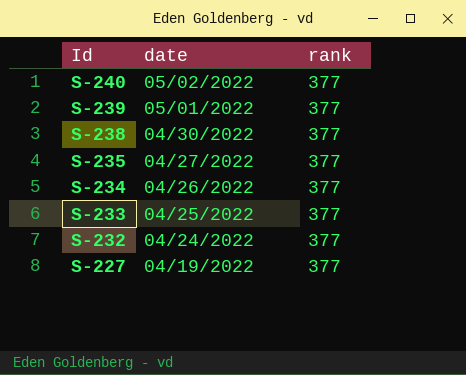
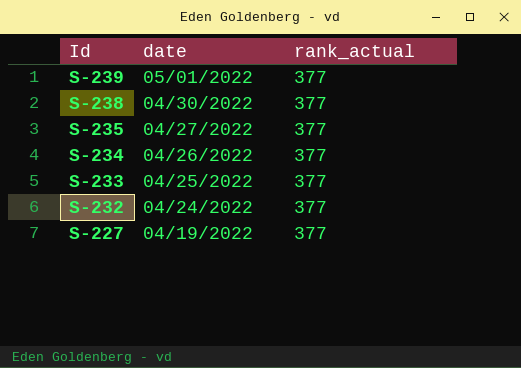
column name: rank -> rank_actual
row S-240: 05/02/2022 | 377 -> none

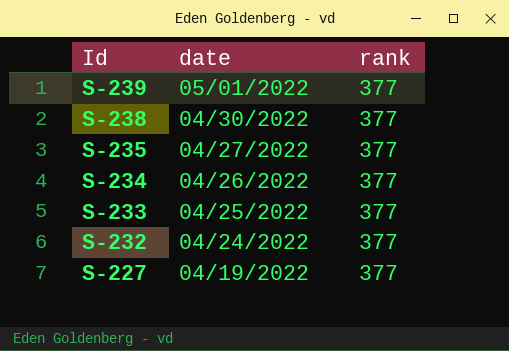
column name: rank_actual -> rank

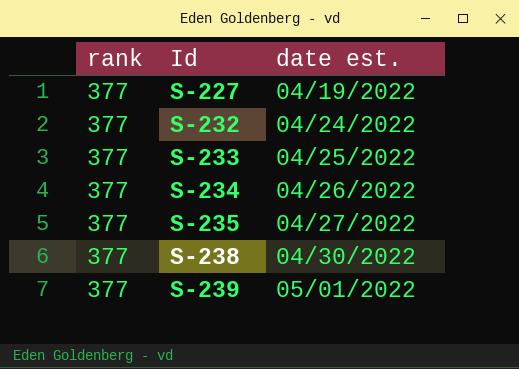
row order: Id descending -> Id ascending
column rank | position: 3 -> 1
column name: date -> date est.

